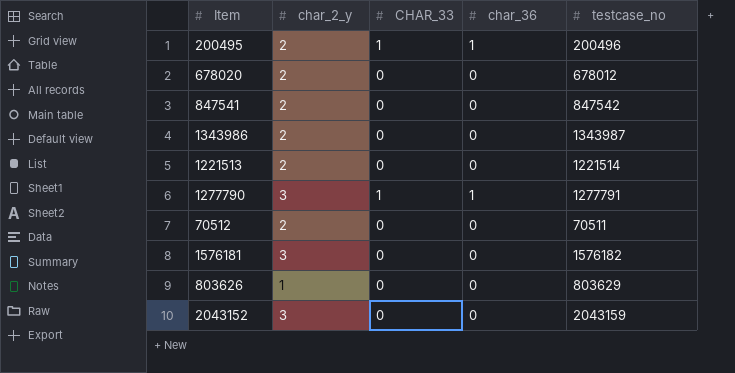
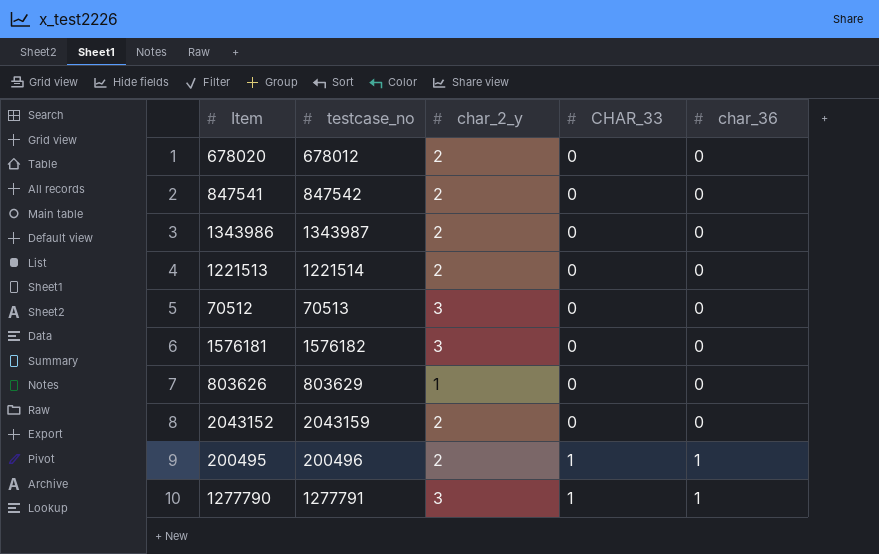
row order: none -> CHAR_33 ascending
column testcase_no | position: 5 -> 2
70512 | testcase_no: 70511 -> 70513
70512 | char_2_y: 2 -> 3
2043152 | char_2_y: 3 -> 2

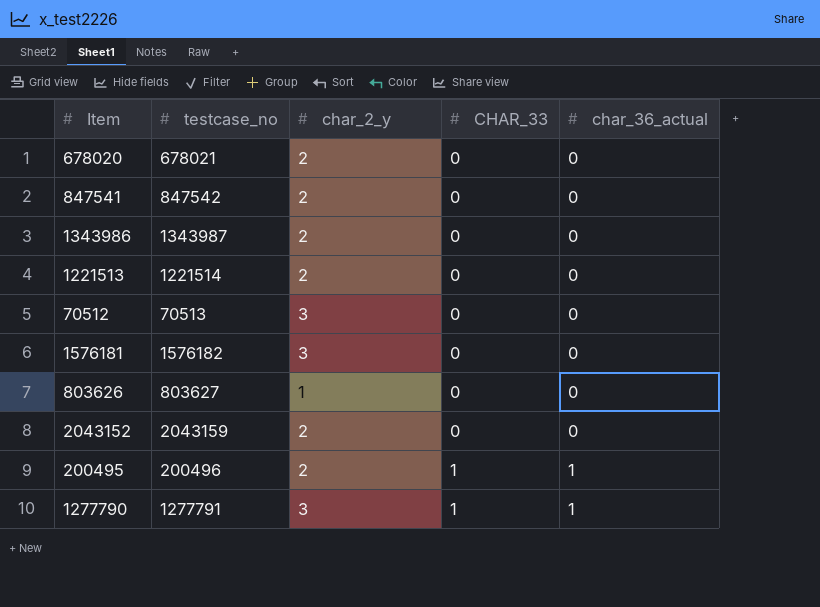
column name: char_36 -> char_36_actual
678020 | testcase_no: 678012 -> 678021
803626 | testcase_no: 803629 -> 803627

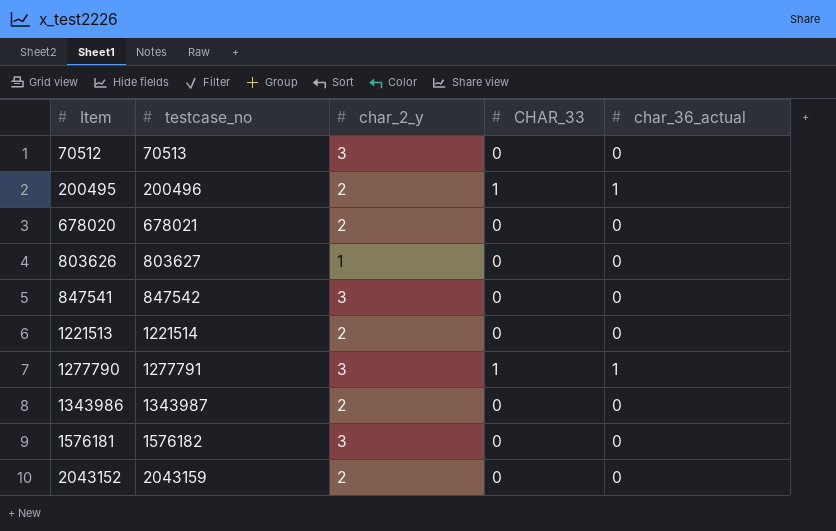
row order: CHAR_33 ascending -> Item ascending
847541 | char_2_y: 2 -> 3

